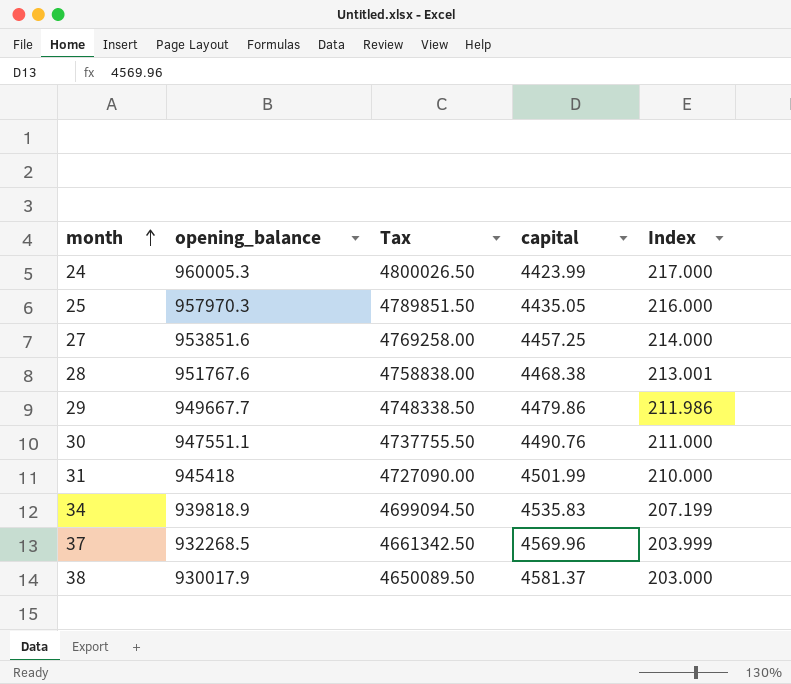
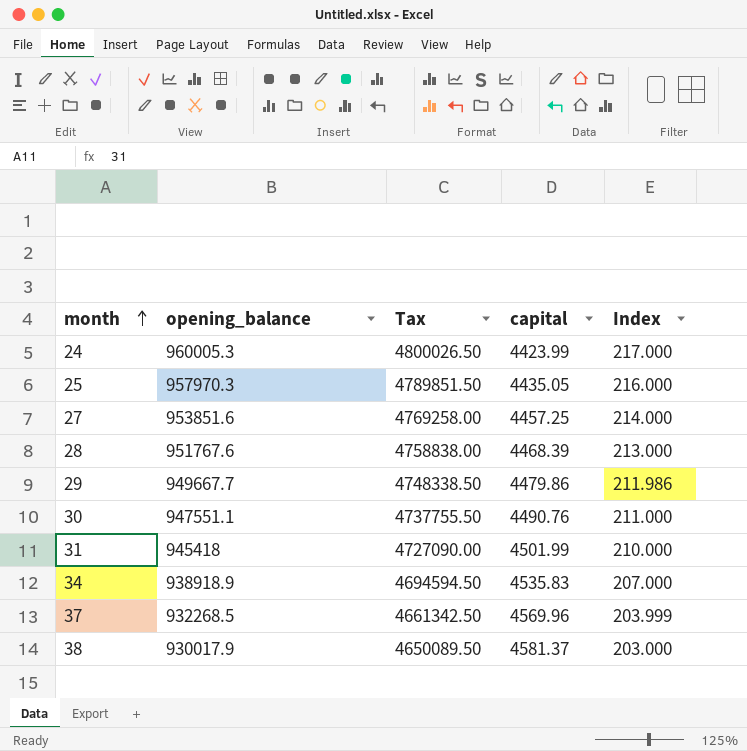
28 | capital: 4468.38 -> 4468.39
28 | Index: 213.001 -> 213.000
34 | opening_balance: 939818.9 -> 938918.9
34 | Tax: 4699094.50 -> 4694594.50
34 | Index: 207.199 -> 207.000

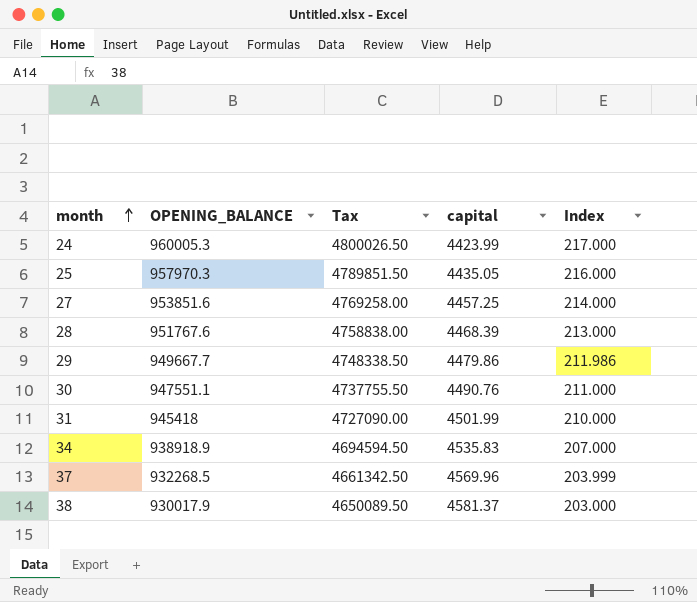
column name: opening_balance -> OPENING_BALANCE

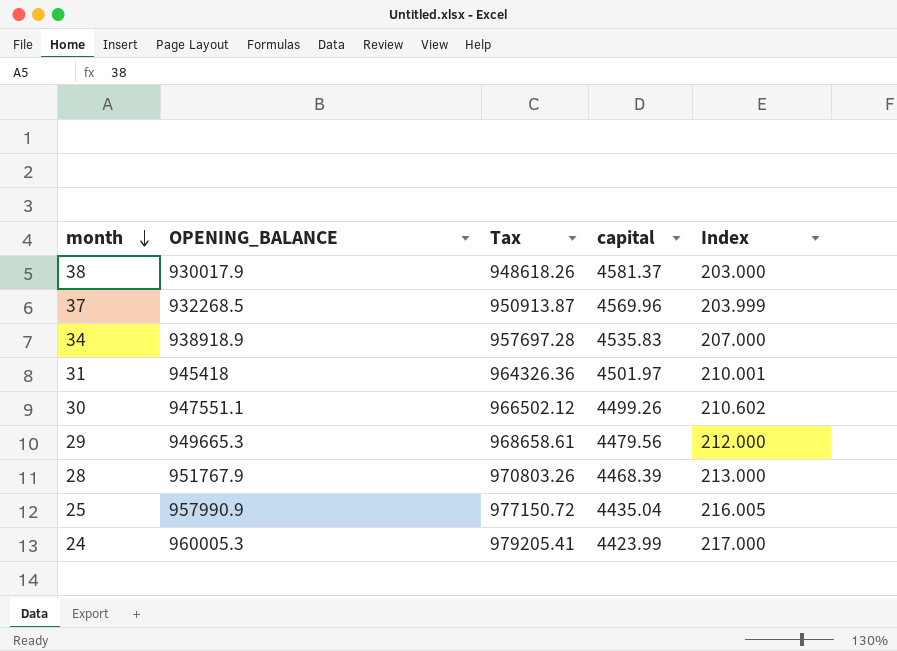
row order: month ascending -> month descending
column Tax | formula: [OPENING_BALANCE] * 5 -> [OPENING_BALANCE] * 1.02
row 27: 953851.6 | 4769258.00 | 4457.25 | 214.000 -> none
31 | capital: 4501.99 -> 4501.97
31 | Index: 210.000 -> 210.001
30 | capital: 4490.76 -> 4499.26
30 | Index: 211.000 -> 210.602
29 | OPENING_BALANCE: 949667.7 -> 949665.3
29 | capital: 4479.86 -> 4479.56
29 | Index: 211.986 -> 212.000
28 | OPENING_BALANCE: 951767.6 -> 951767.9
25 | OPENING_BALANCE: 957970.3 -> 957990.9
25 | capital: 4435.05 -> 4435.04
25 | Index: 216.000 -> 216.005

